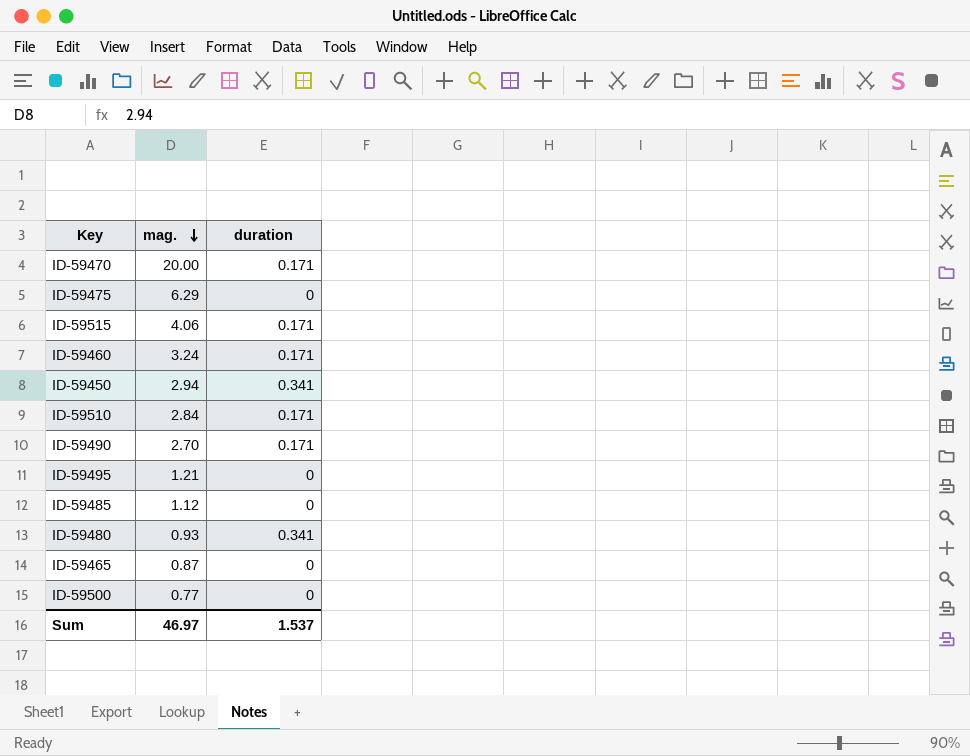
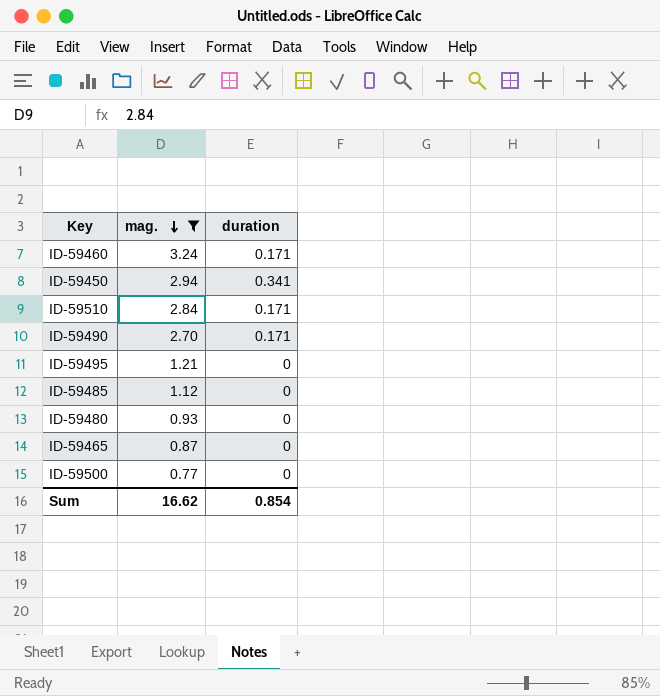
filter: none -> mag. <= 3.24
ID-59480 | duration: 0.341 -> 0
Sum | mag.: 46.97 -> 16.62
Sum | duration: 1.537 -> 0.854

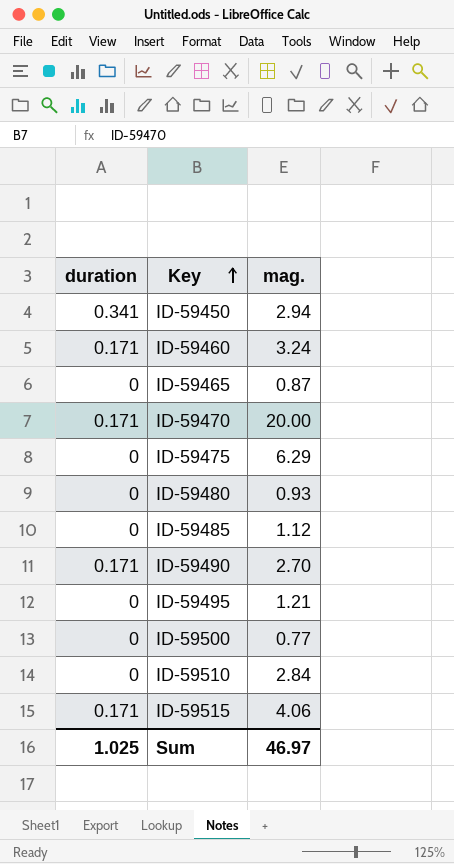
filter: mag. <= 3.24 -> none
row order: mag. descending -> Key ascending
column duration | position: 3 -> 1
ID-59510 | duration: 0.171 -> 0
Sum | duration: 0.854 -> 1.025
Sum | mag.: 16.62 -> 46.97

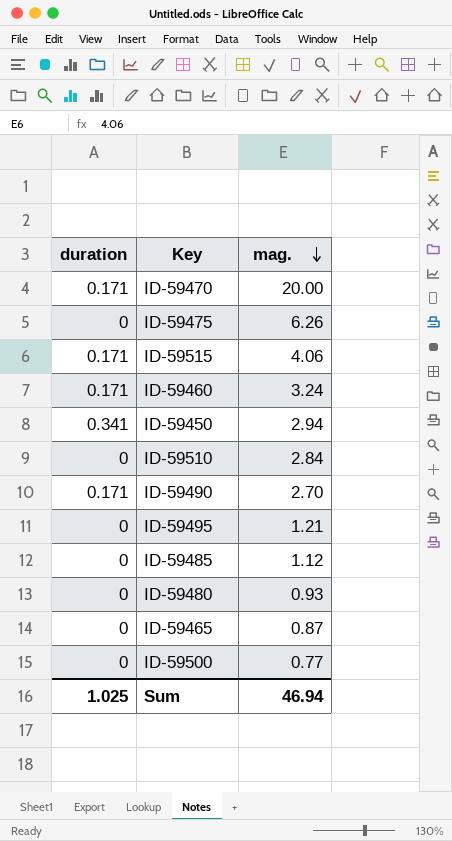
row order: Key ascending -> mag. descending
ID-59475 | mag.: 6.29 -> 6.26
Sum | mag.: 46.97 -> 46.94

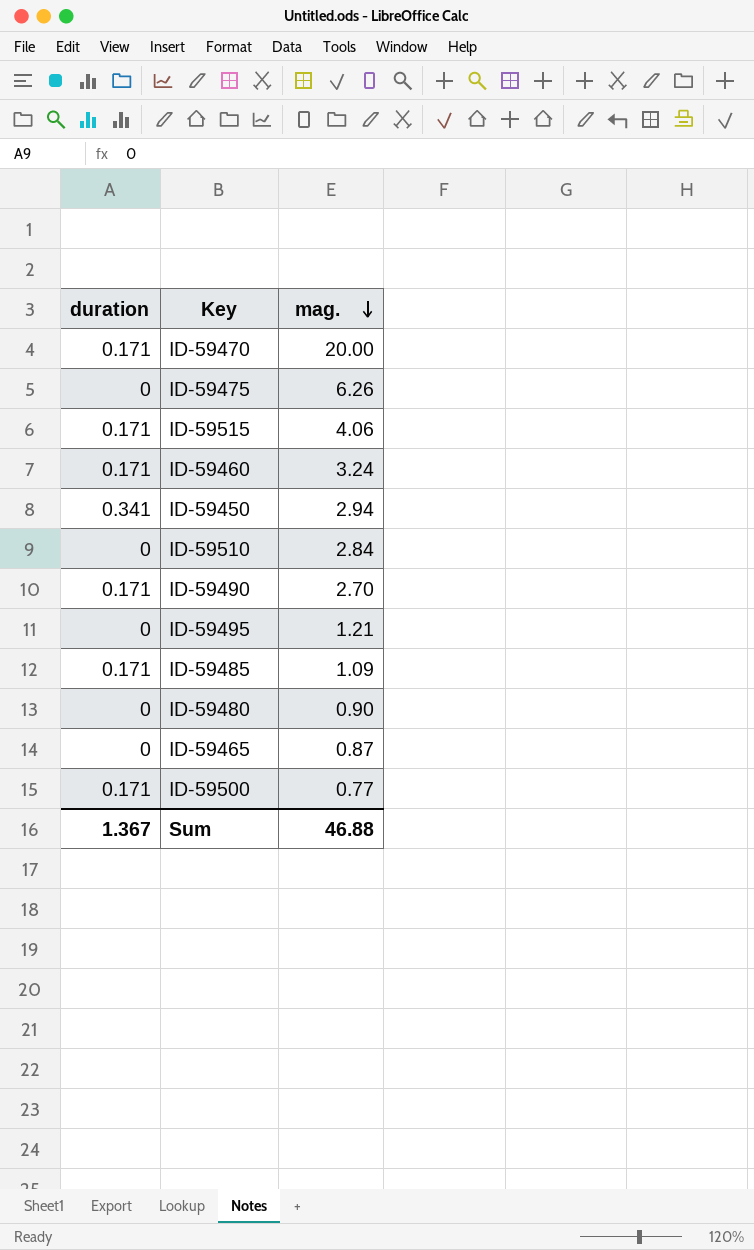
ID-59485 | duration: 0 -> 0.171
ID-59485 | mag.: 1.12 -> 1.09
ID-59480 | mag.: 0.93 -> 0.90
ID-59500 | duration: 0 -> 0.171
Sum | duration: 1.025 -> 1.367
Sum | mag.: 46.94 -> 46.88

